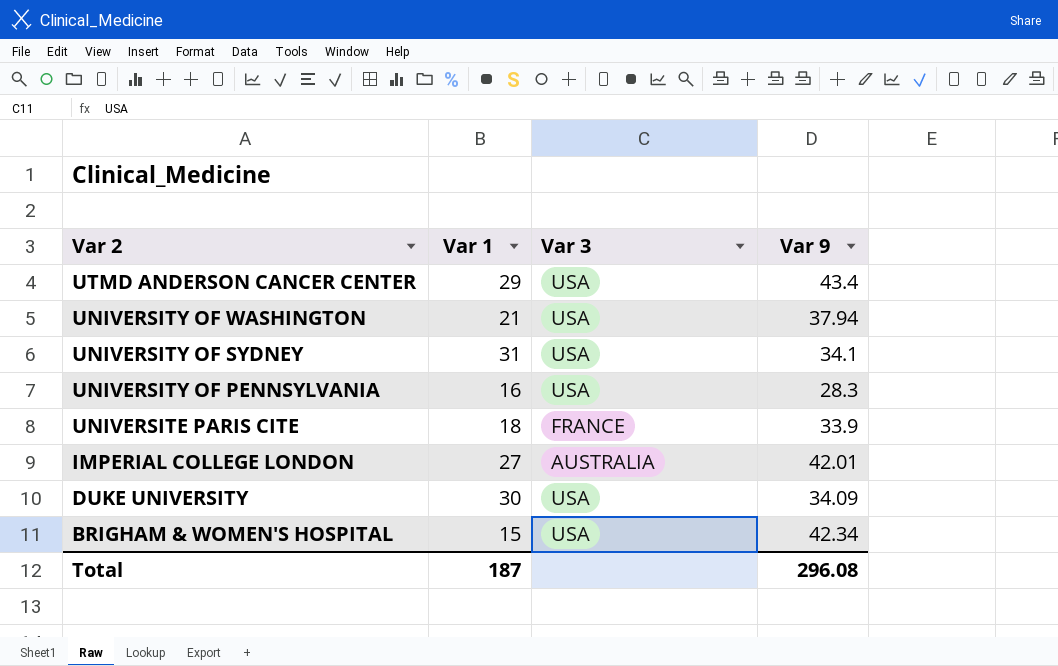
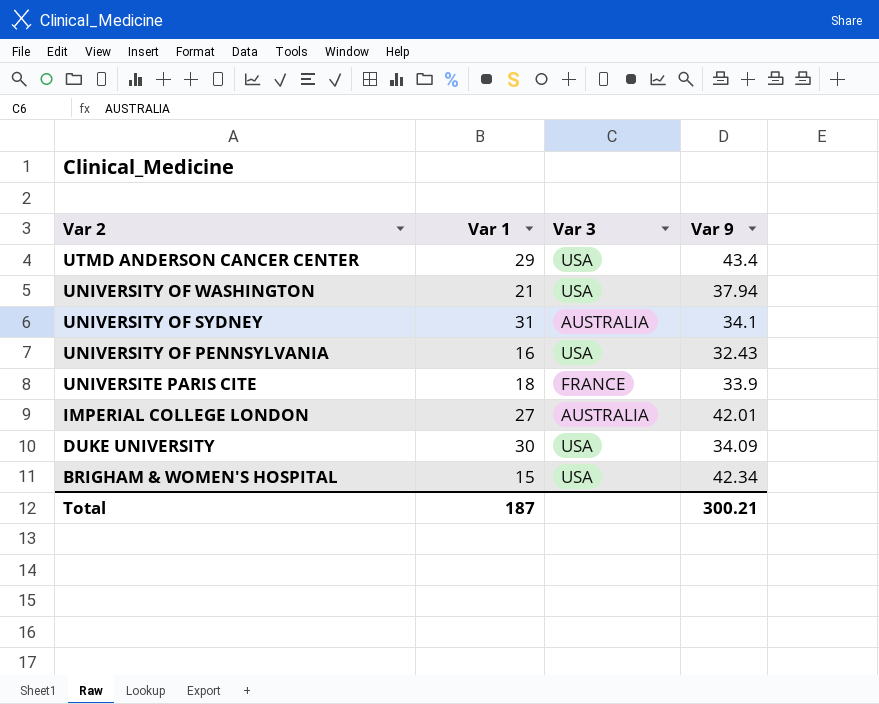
UNIVERSITY OF SYDNEY | Var 3: USA -> AUSTRALIA
UNIVERSITY OF PENNSYLVANIA | Var 9: 28.3 -> 32.43
Total | Var 9: 296.08 -> 300.21

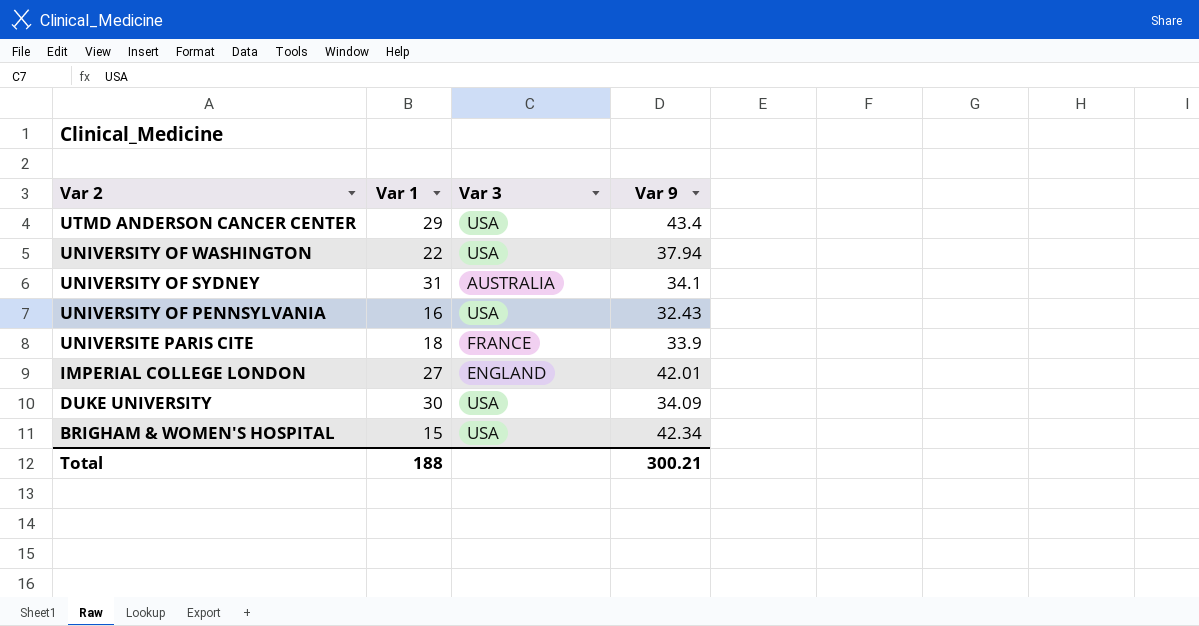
UNIVERSITY OF WASHINGTON | Var 1: 21 -> 22
IMPERIAL COLLEGE LONDON | Var 3: AUSTRALIA -> ENGLAND
Total | Var 1: 187 -> 188

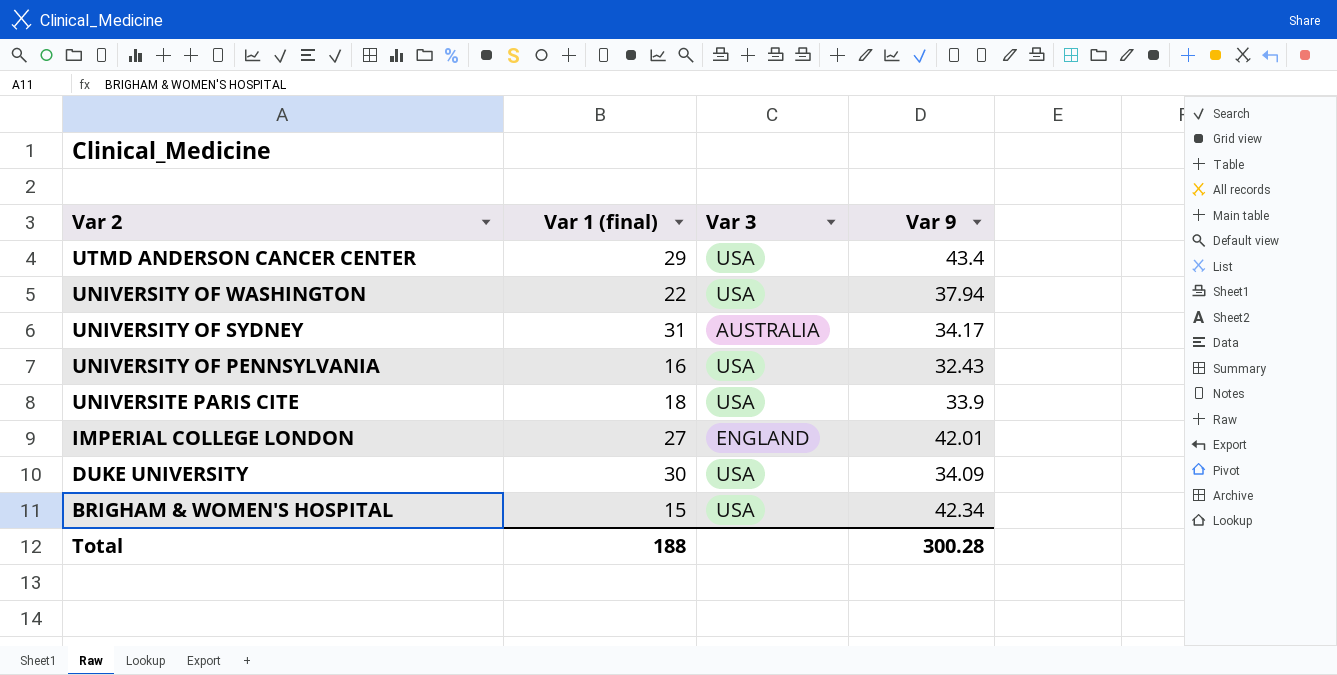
column name: Var 1 -> Var 1 (final)
UNIVERSITY OF SYDNEY | Var 9: 34.1 -> 34.17
UNIVERSITE PARIS CITE | Var 3: FRANCE -> USA
Total | Var 9: 300.21 -> 300.28

